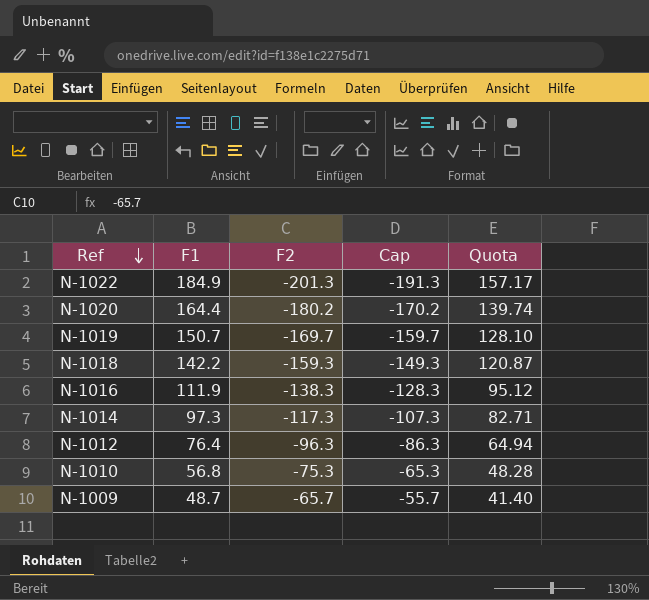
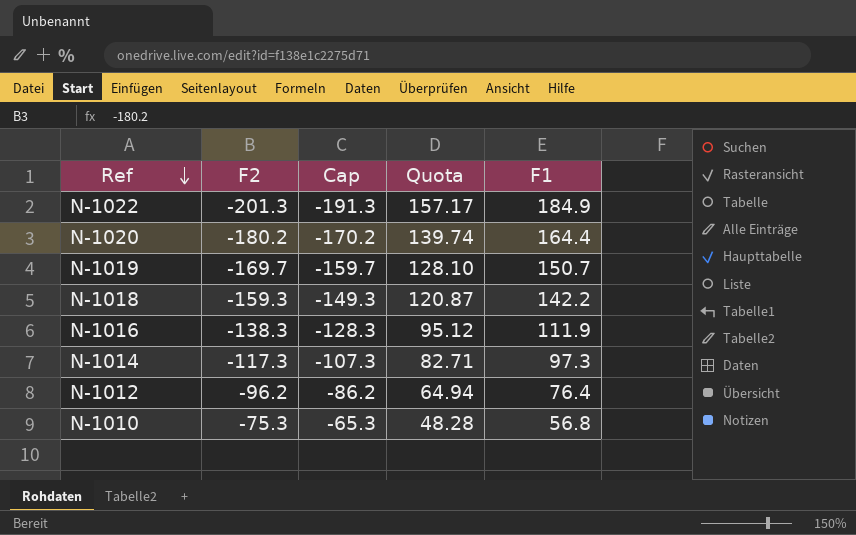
column F1 | position: 2 -> 5
row N-1009: 48.7 | -65.7 | -55.7 | 41.40 -> none
N-1012 | F2: -96.3 -> -96.2
N-1012 | Cap: -86.3 -> -86.2

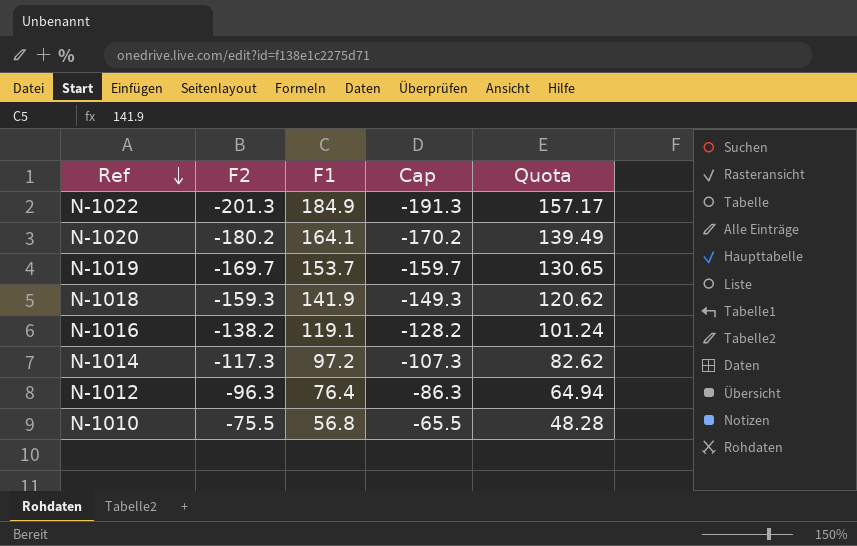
column F1 | position: 5 -> 3
N-1020 | F1: 164.4 -> 164.1
N-1020 | Quota: 139.74 -> 139.49
N-1019 | F1: 150.7 -> 153.7
N-1019 | Quota: 128.10 -> 130.65
N-1018 | F1: 142.2 -> 141.9
N-1018 | Quota: 120.87 -> 120.62
N-1016 | F2: -138.3 -> -138.2
N-1016 | F1: 111.9 -> 119.1
N-1016 | Cap: -128.3 -> -128.2
N-1016 | Quota: 95.12 -> 101.24
N-1014 | F1: 97.3 -> 97.2
N-1014 | Quota: 82.71 -> 82.62
N-1012 | F2: -96.2 -> -96.3
N-1012 | Cap: -86.2 -> -86.3
N-1010 | F2: -75.3 -> -75.5
N-1010 | Cap: -65.3 -> -65.5

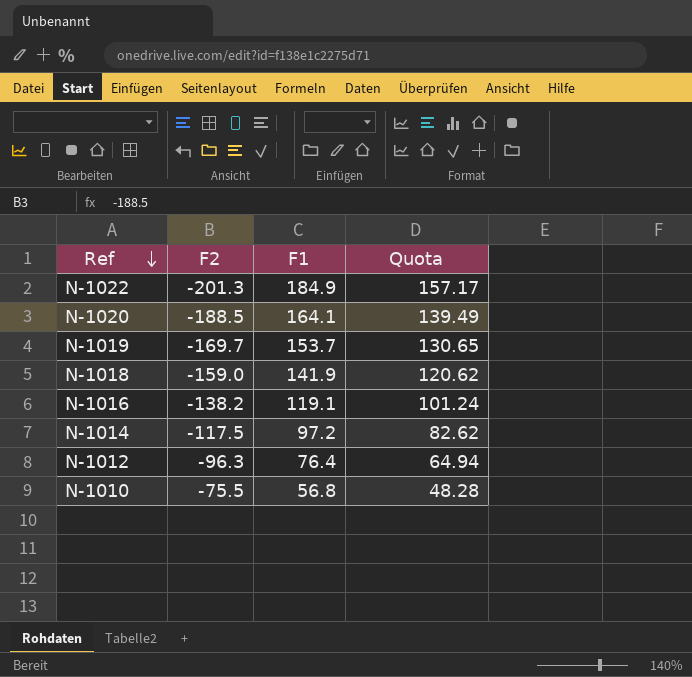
column Cap | formula: [F2] + 10 -> none
N-1020 | F2: -180.2 -> -188.5
N-1018 | F2: -159.3 -> -159.0
N-1014 | F2: -117.3 -> -117.5

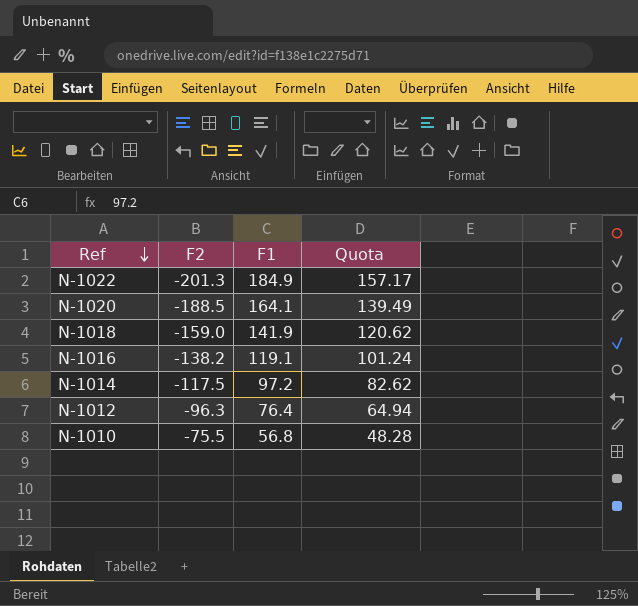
row N-1019: -169.7 | 153.7 | 130.65 -> none

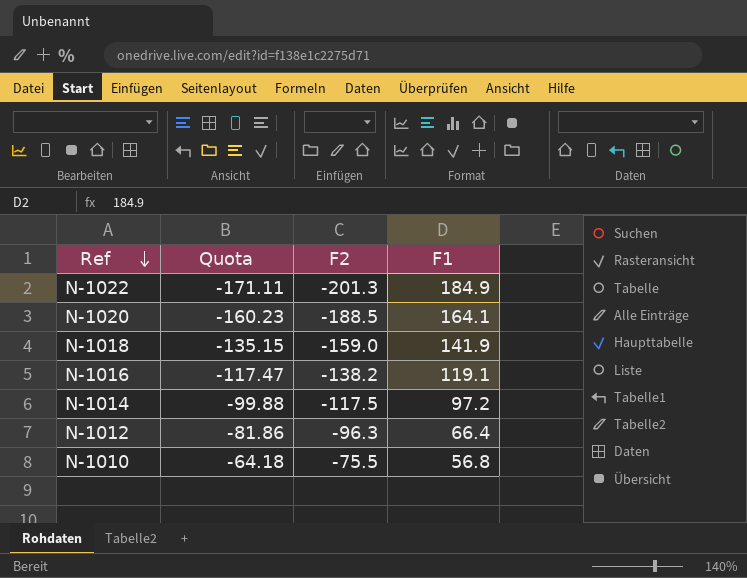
column Quota | formula: [F1] * 0.85 -> [F2] * 0.85
column Quota | position: 4 -> 2
N-1012 | F1: 76.4 -> 66.4

